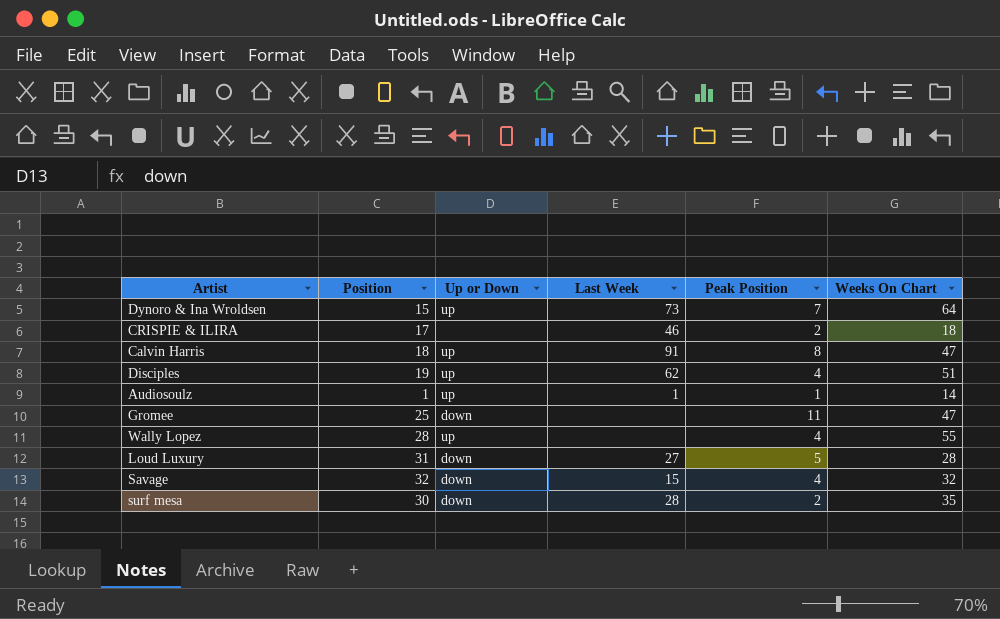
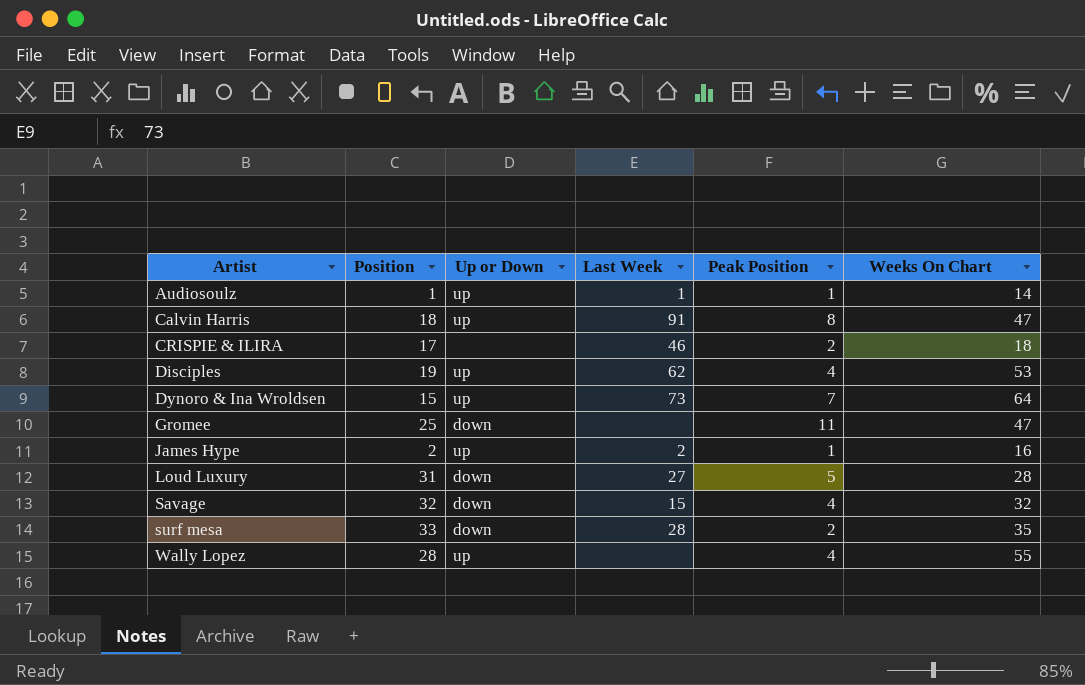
row order: none -> Artist ascending
Disciples | Weeks On Chart: 51 -> 53
row James Hype: none -> 2 | up | 2 | 1 | 16
surf mesa | Position: 30 -> 33

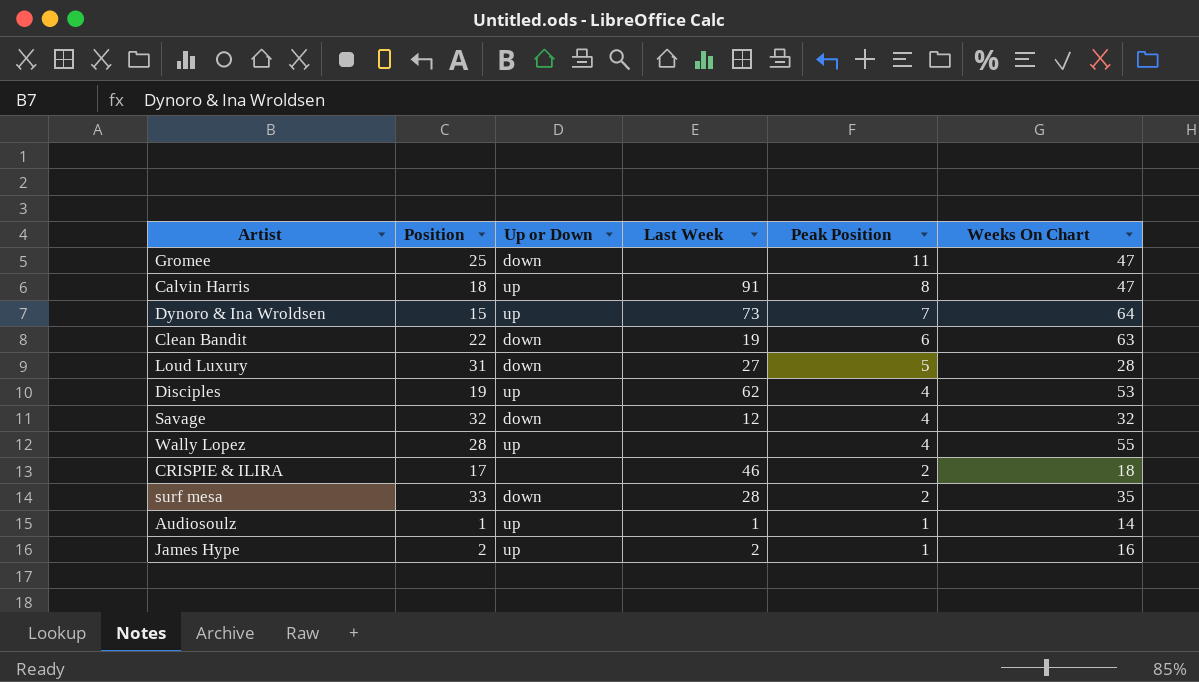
row order: Artist ascending -> Peak Position descending
row Clean Bandit: none -> 22 | down | 19 | 6 | 63
Savage | Last Week: 15 -> 12

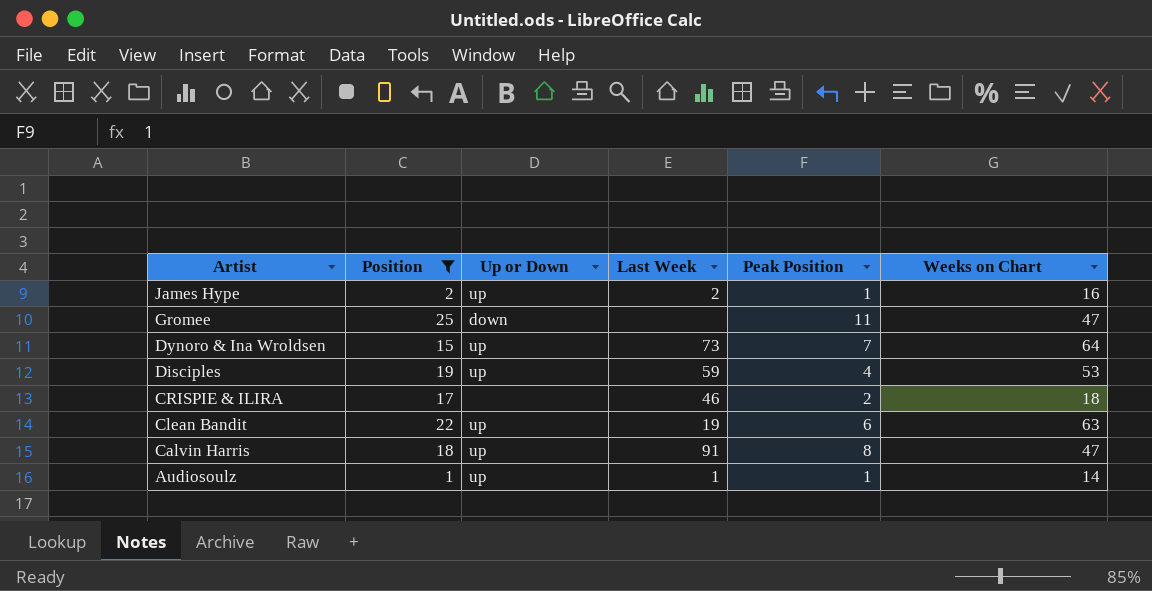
filter: none -> Position <= 25
row order: Peak Position descending -> Artist descending
column name: Weeks On Chart -> Weeks on Chart
Disciples | Last Week: 62 -> 59
Clean Bandit | Up or Down: down -> up

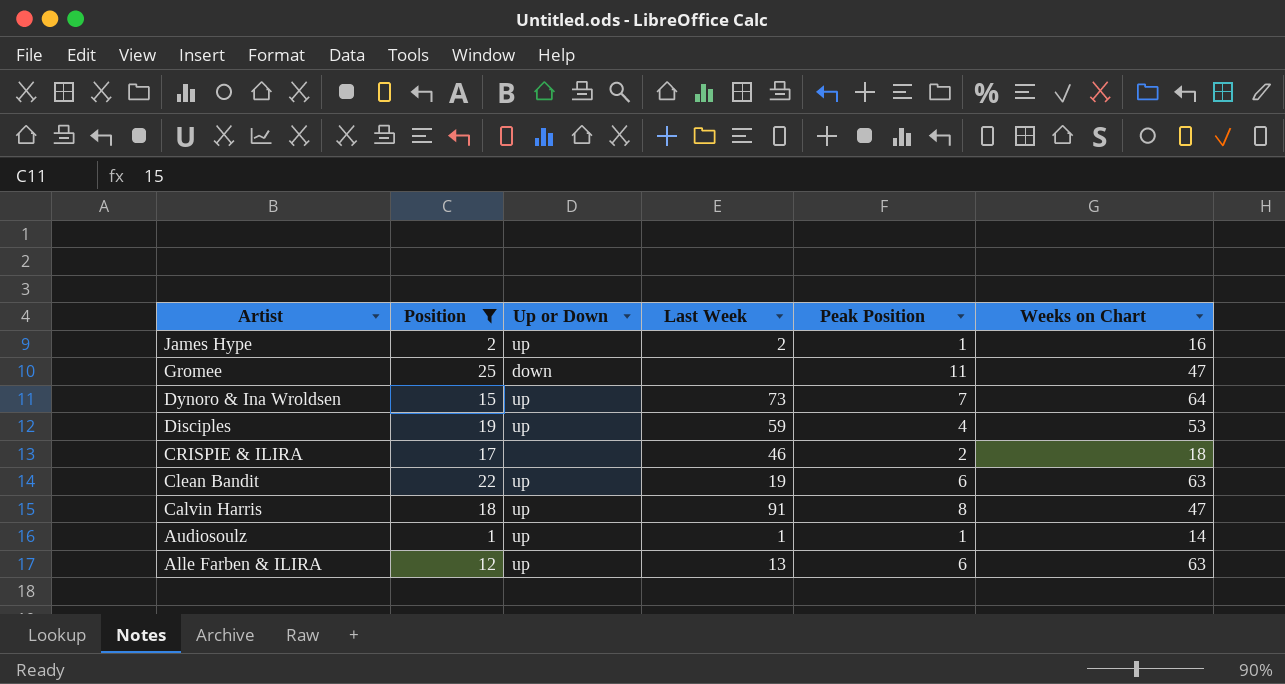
row Alle Farben & ILIRA: none -> 12 | up | 13 | 6 | 63

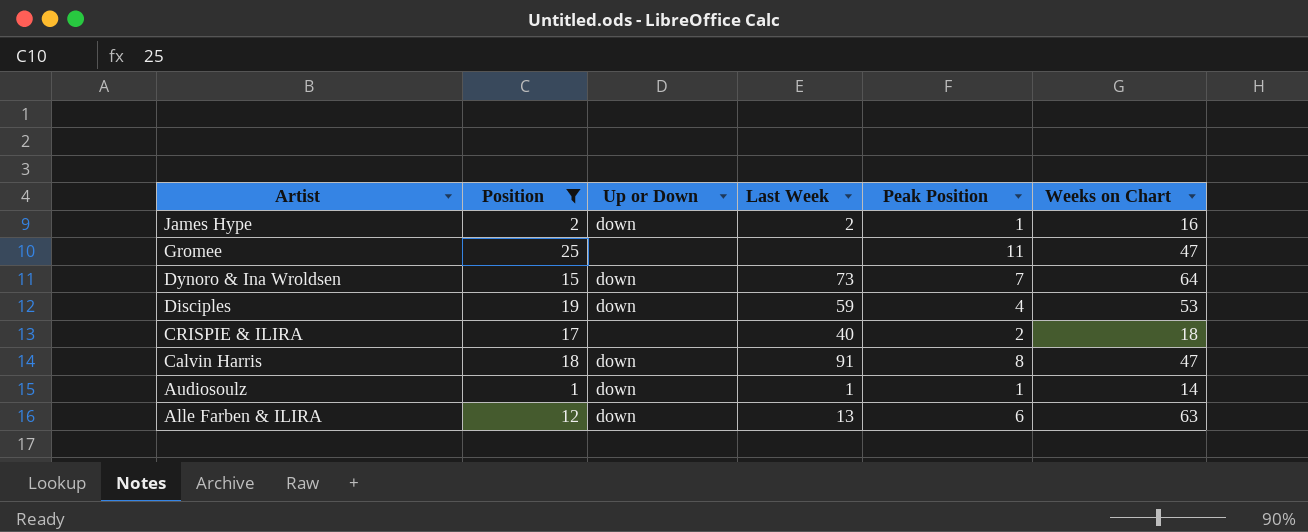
row Clean Bandit: 22 | up | 19 | 6 | 63 -> none
James Hype | Up or Down: up -> down
Gromee | Up or Down: down -> none
Dynoro & Ina Wroldsen | Up or Down: up -> down
Disciples | Up or Down: up -> down
CRISPIE & ILIRA | Last Week: 46 -> 40
Calvin Harris | Up or Down: up -> down
Audiosoulz | Up or Down: up -> down
Alle Farben & ILIRA | Up or Down: up -> down

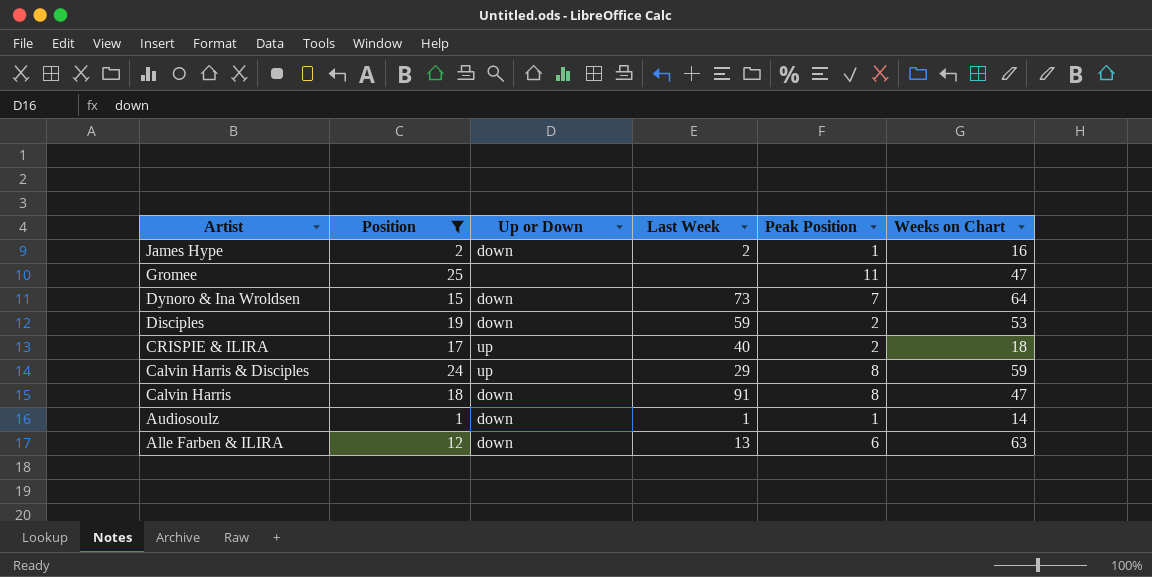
Disciples | Peak Position: 4 -> 2
CRISPIE & ILIRA | Up or Down: none -> up
row Calvin Harris & Disciples: none -> 24 | up | 29 | 8 | 59

